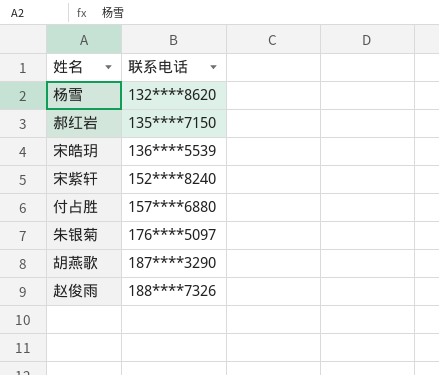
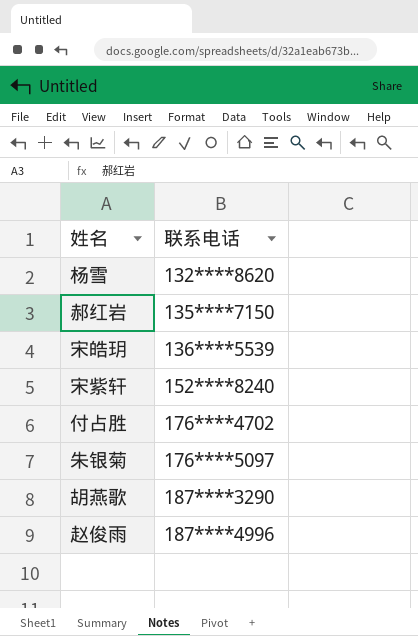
付占胜 | 联系电话: 157****6880 -> 176****4702
赵俊雨 | 联系电话: 188****7326 -> 187****4996

